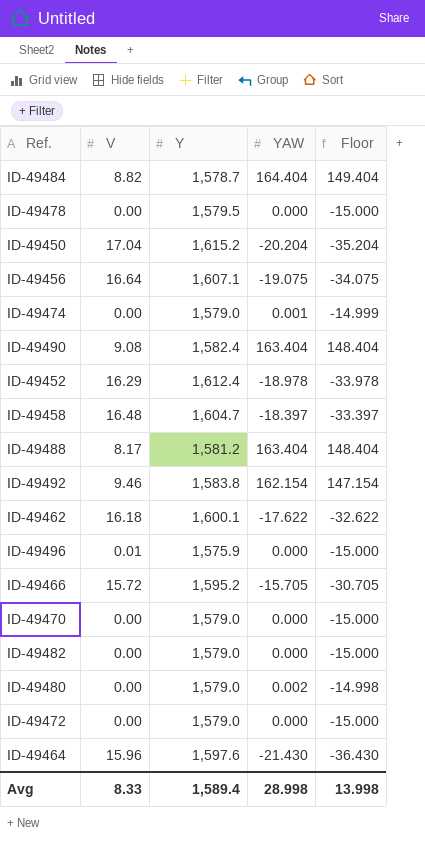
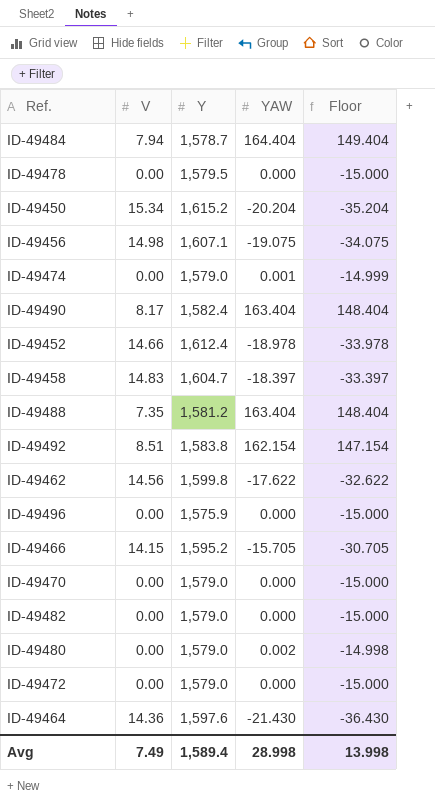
ID-49484 | V: 8.82 -> 7.94
ID-49450 | V: 17.04 -> 15.34
ID-49456 | V: 16.64 -> 14.98
ID-49490 | V: 9.08 -> 8.17
ID-49452 | V: 16.29 -> 14.66
ID-49458 | V: 16.48 -> 14.83
ID-49488 | V: 8.17 -> 7.35
ID-49492 | V: 9.46 -> 8.51
ID-49462 | V: 16.18 -> 14.56
ID-49462 | Y: 1,600.1 -> 1,599.8
ID-49496 | V: 0.01 -> 0.00
ID-49466 | V: 15.72 -> 14.15
ID-49464 | V: 15.96 -> 14.36
Avg | V: 8.33 -> 7.49

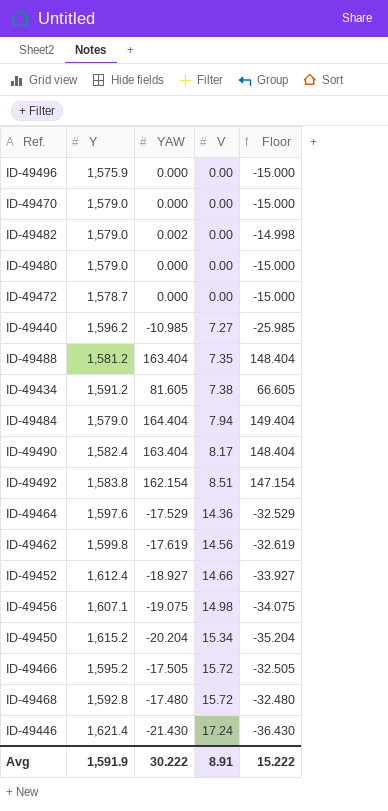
row order: none -> V ascending
column V | position: 2 -> 4
row ID-49478: 0.00 | 1,579.5 | 0.000 | -15.000 -> none
row ID-49474: 0.00 | 1,579.0 | 0.001 | -14.999 -> none
row ID-49458: 14.83 | 1,604.7 | -18.397 | -33.397 -> none
ID-49482 | YAW: 0.000 -> 0.002
ID-49482 | Floor: -15.000 -> -14.998
ID-49480 | YAW: 0.002 -> 0.000
ID-49480 | Floor: -14.998 -> -15.000
ID-49472 | Y: 1,579.0 -> 1,578.7
row ID-49440: none -> 1,596.2 | -10.985 | 7.27 | -25.985
row ID-49434: none -> 1,591.2 | 81.605 | 7.38 | 66.605
ID-49484 | Y: 1,578.7 -> 1,579.0
ID-49464 | YAW: -21.430 -> -17.529
ID-49464 | Floor: -36.430 -> -32.529
ID-49462 | YAW: -17.622 -> -17.619
ID-49462 | Floor: -32.622 -> -32.619
ID-49452 | YAW: -18.978 -> -18.927
ID-49452 | Floor: -33.978 -> -33.927
ID-49466 | YAW: -15.705 -> -17.505
ID-49466 | V: 14.15 -> 15.72
ID-49466 | Floor: -30.705 -> -32.505
row ID-49468: none -> 1,592.8 | -17.480 | 15.72 | -32.480
row ID-49446: none -> 1,621.4 | -21.430 | 17.24 | -36.430
Avg | Y: 1,589.4 -> 1,591.9
Avg | YAW: 28.998 -> 30.222
Avg | V: 7.49 -> 8.91
Avg | Floor: 13.998 -> 15.222

